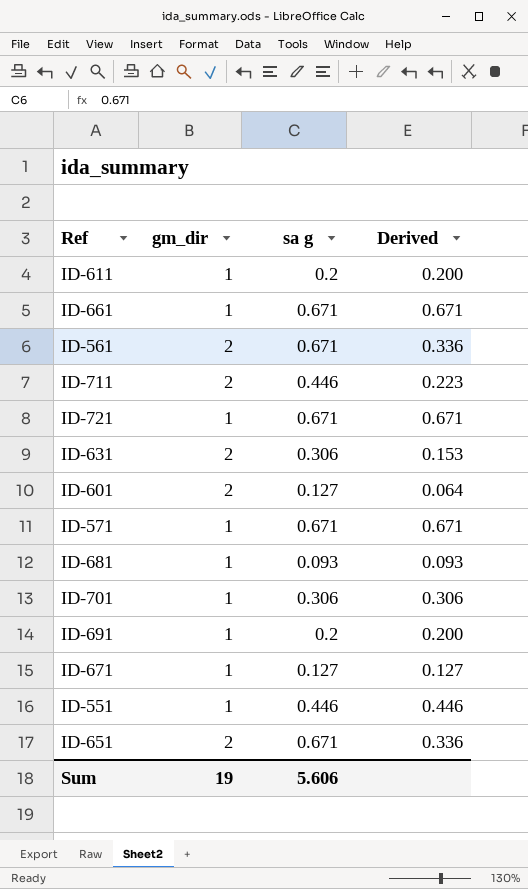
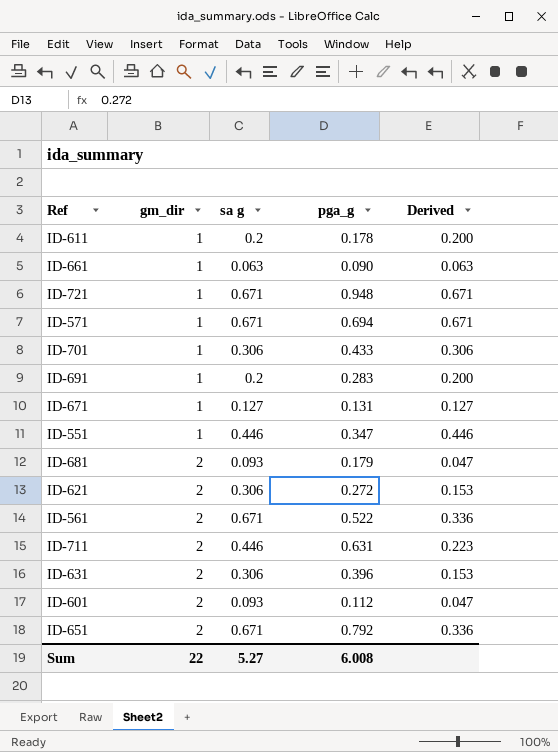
row order: none -> gm_dir ascending
column pga_g | position: none -> 4
ID-661 | sa g: 0.671 -> 0.063
ID-661 | Derived: 0.671 -> 0.063
ID-681 | gm_dir: 1 -> 2
ID-681 | Derived: 0.093 -> 0.047
row ID-621: none -> 2 | 0.306 | 0.272 | 0.153
ID-601 | sa g: 0.127 -> 0.093
ID-601 | Derived: 0.064 -> 0.047
Sum | gm_dir: 19 -> 22
Sum | sa g: 5.606 -> 5.27

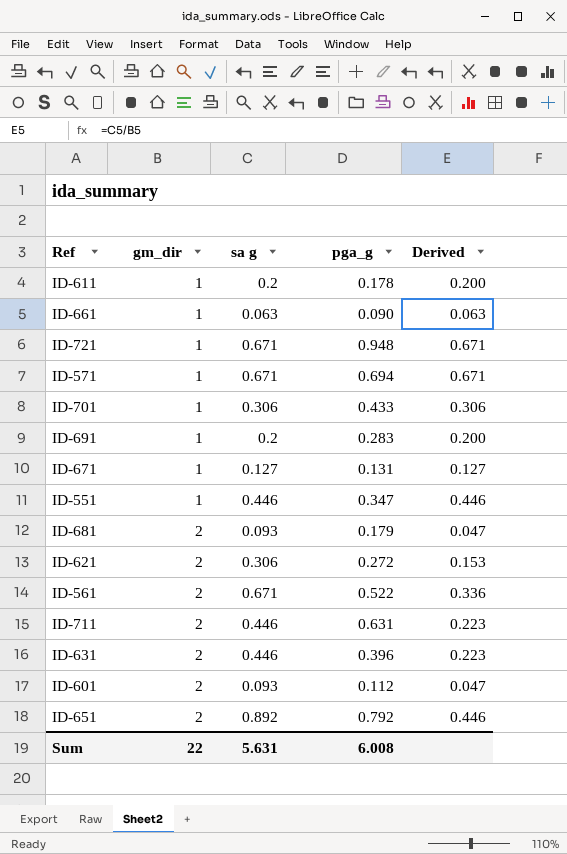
ID-631 | sa g: 0.306 -> 0.446
ID-631 | Derived: 0.153 -> 0.223
ID-651 | sa g: 0.671 -> 0.892
ID-651 | Derived: 0.336 -> 0.446
Sum | sa g: 5.27 -> 5.631

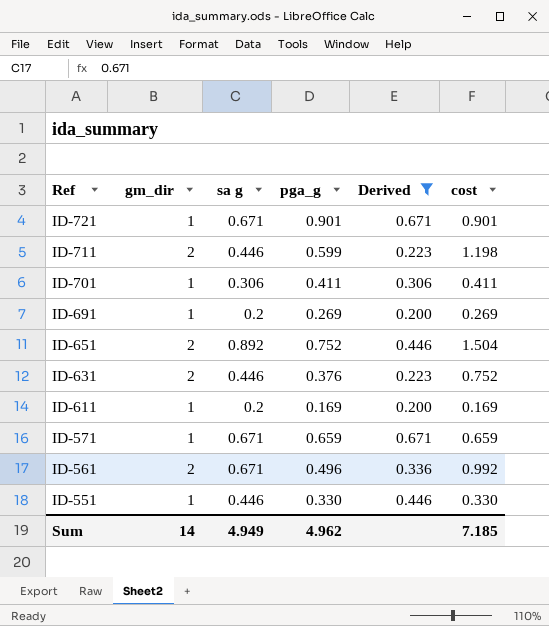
filter: none -> Derived >= 0.200
row order: gm_dir ascending -> Ref descending
column cost | formula: none -> [gm_dir] * [pga_g]
ID-721 | pga_g: 0.948 -> 0.901
ID-711 | pga_g: 0.631 -> 0.599
ID-701 | pga_g: 0.433 -> 0.411
ID-691 | pga_g: 0.283 -> 0.269
ID-651 | pga_g: 0.792 -> 0.752
ID-631 | pga_g: 0.396 -> 0.376
ID-611 | pga_g: 0.178 -> 0.169
ID-571 | pga_g: 0.694 -> 0.659
ID-561 | pga_g: 0.522 -> 0.496
ID-551 | pga_g: 0.347 -> 0.330
Sum | gm_dir: 22 -> 14
Sum | sa g: 5.631 -> 4.949
Sum | pga_g: 6.008 -> 4.962

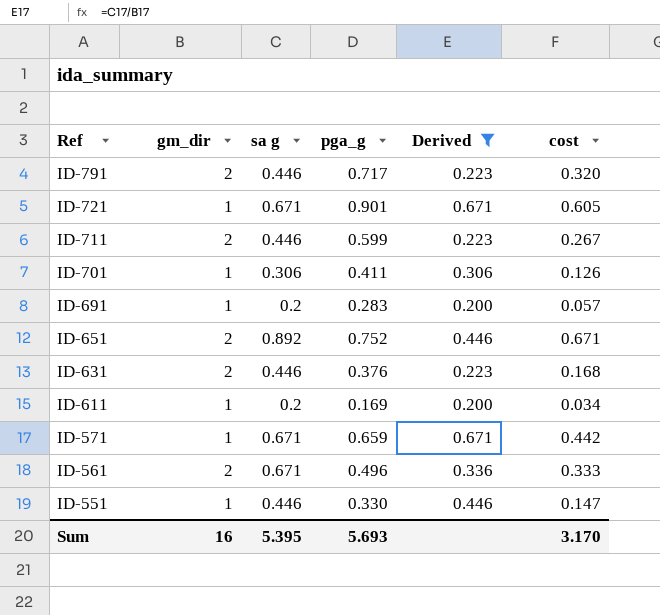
column cost | formula: [gm_dir] * [pga_g] -> [sa g] * [pga_g]
row ID-791: none -> 2 | 0.446 | 0.717 | 0.223 | 0.320
ID-691 | pga_g: 0.269 -> 0.283
Sum | gm_dir: 14 -> 16
Sum | sa g: 4.949 -> 5.395
Sum | pga_g: 4.962 -> 5.693
Sum | cost: 7.185 -> 3.170

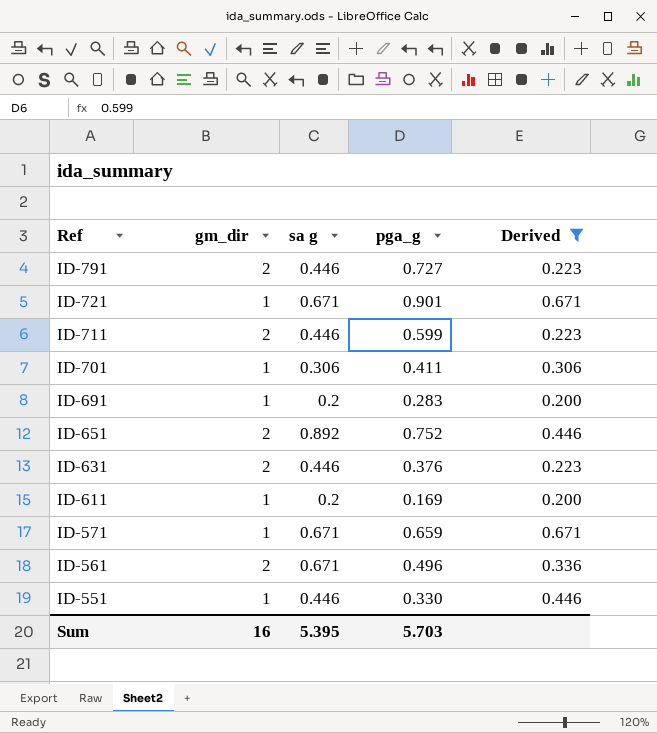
column cost | formula: [sa g] * [pga_g] -> none
ID-791 | pga_g: 0.717 -> 0.727
Sum | pga_g: 5.693 -> 5.703

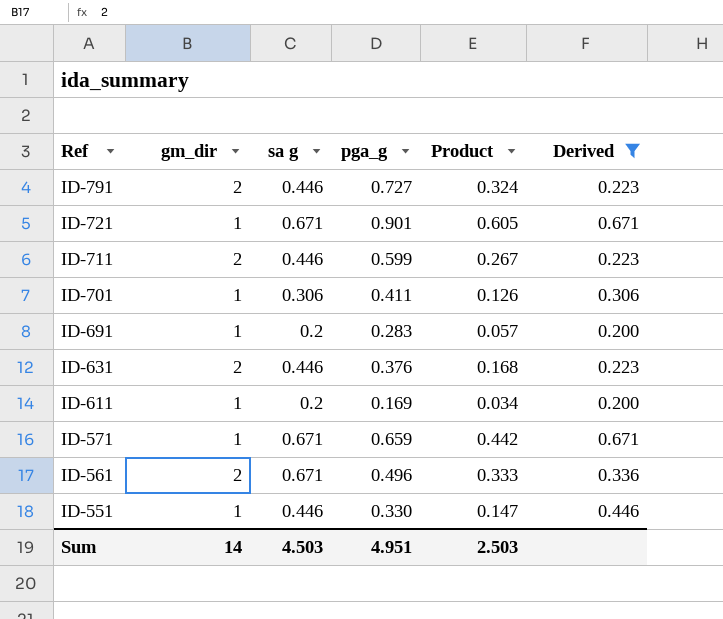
column Product | formula: none -> [sa g] * [pga_g]
row ID-651: 2 | 0.892 | 0.752 | 0.446 -> none
Sum | gm_dir: 16 -> 14
Sum | sa g: 5.395 -> 4.503
Sum | pga_g: 5.703 -> 4.951

